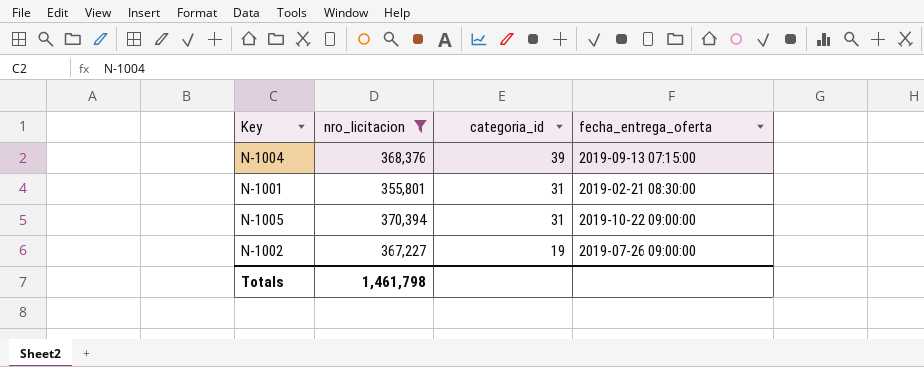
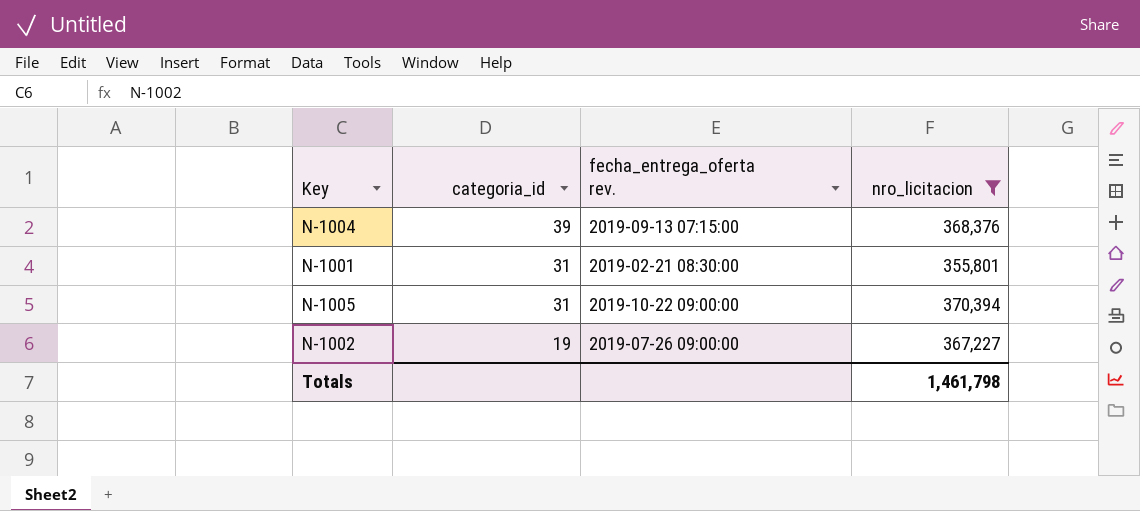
column name: fecha_entrega_oferta -> fecha_entrega_oferta rev.
column nro_licitacion | position: 2 -> 4

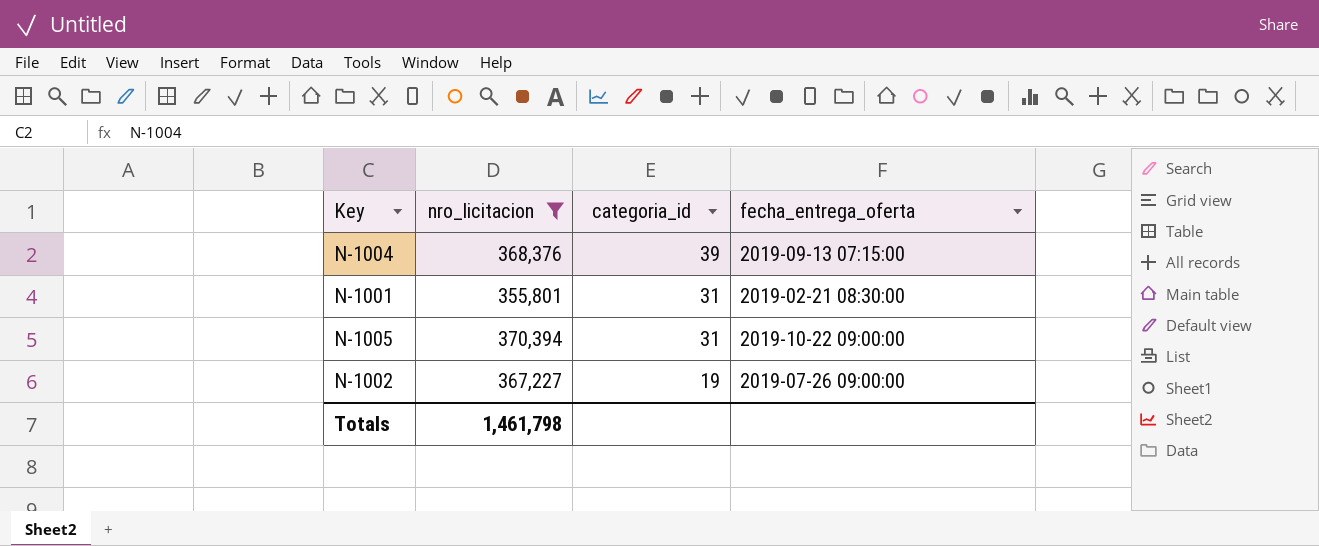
column nro_licitacion | position: 4 -> 2
column name: fecha_entrega_oferta rev. -> fecha_entrega_oferta

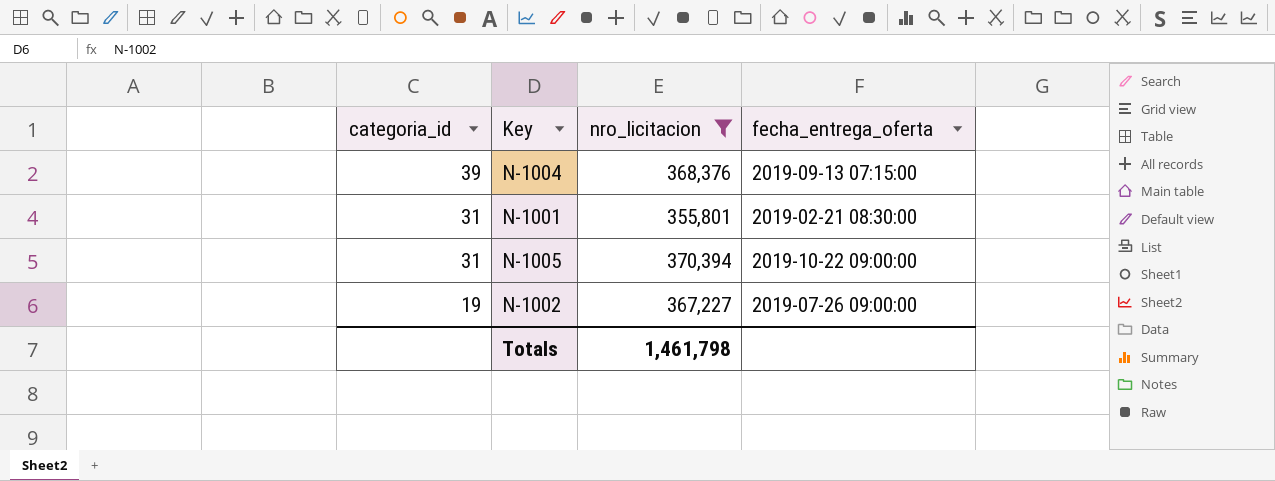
column categoria_id | position: 3 -> 1

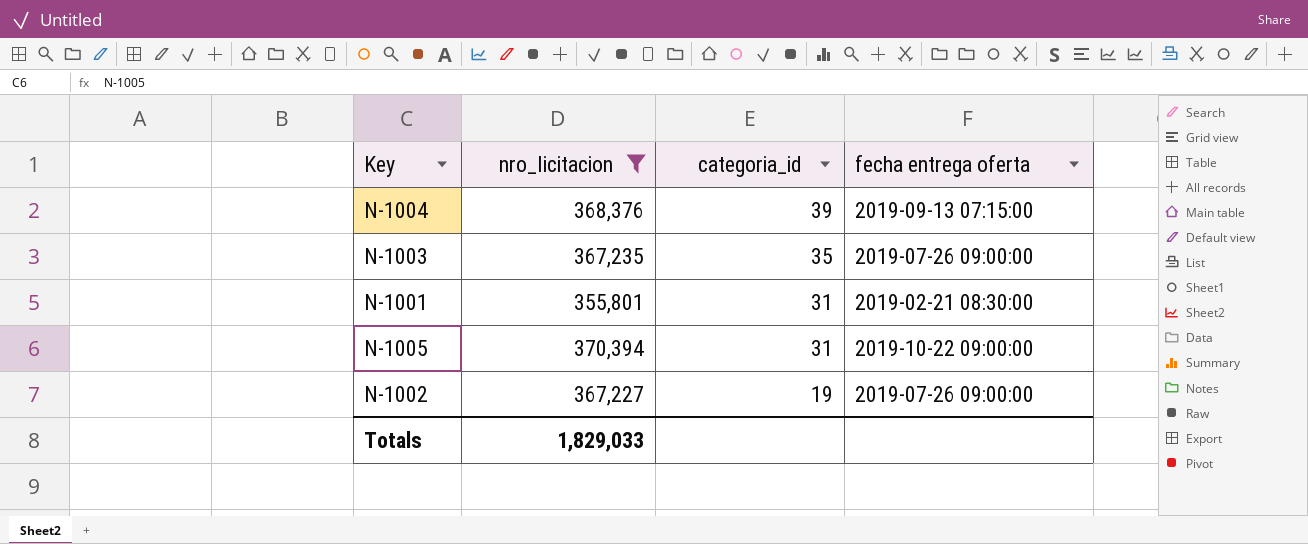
column categoria_id | position: 1 -> 3
column name: fecha_entrega_oferta -> fecha entrega oferta
row N-1003: none -> 367,235 | 35 | 2019-07-26 09:00:00
Totals | nro_licitacion: 1,461,798 -> 1,829,033

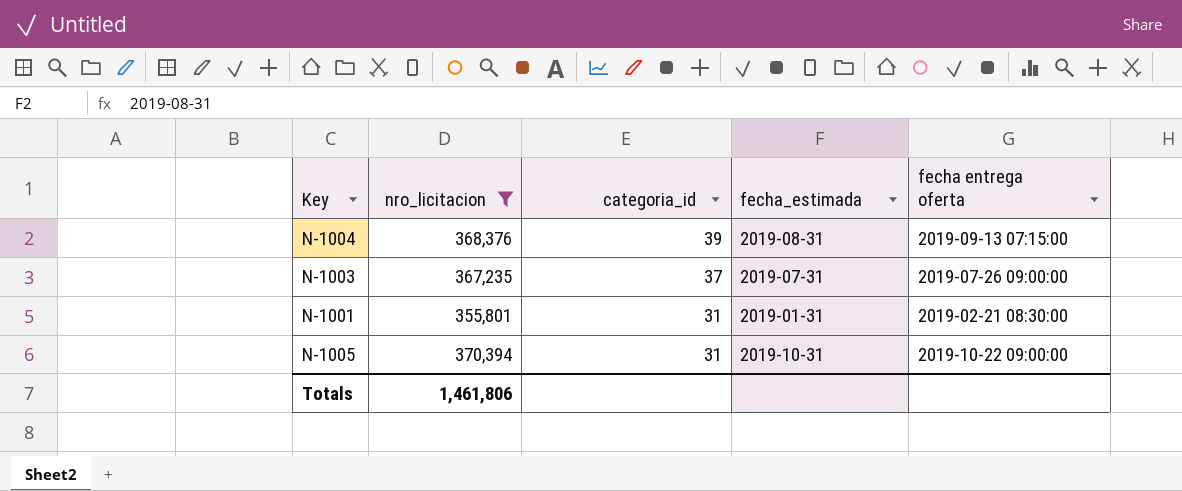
column fecha_estimada | position: none -> 4
row N-1002: 367,227 | 19 | 2019-07-26 09:00:00 -> none
N-1003 | categoria_id: 35 -> 37
Totals | nro_licitacion: 1,829,033 -> 1,461,806

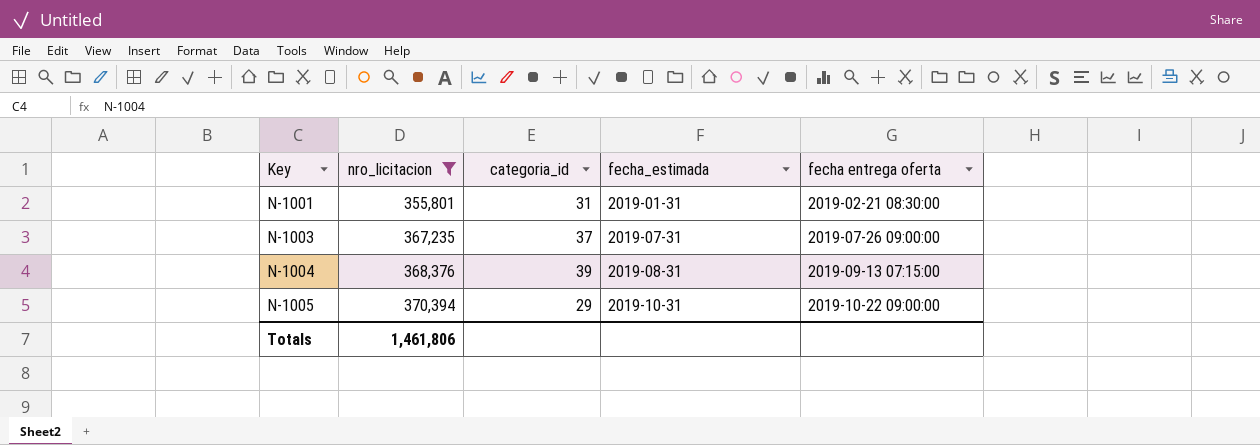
row order: categoria_id descending -> Key ascending
N-1005 | categoria_id: 31 -> 29

